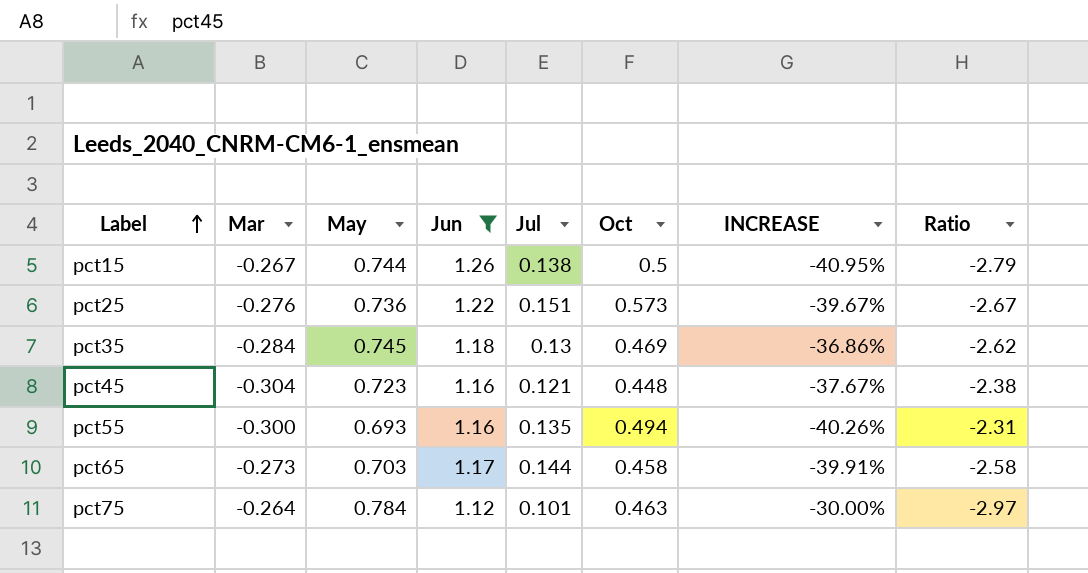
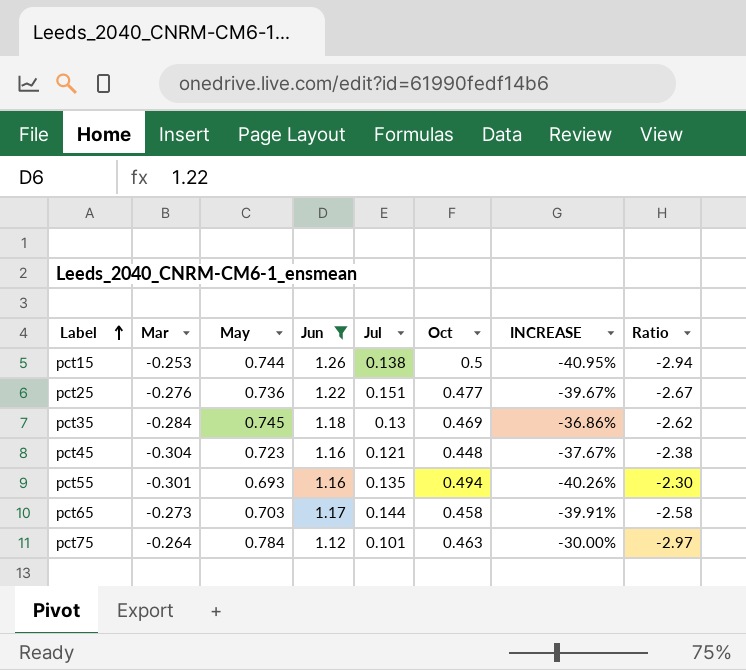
pct15 | Mar: -0.267 -> -0.253
pct15 | Ratio: -2.79 -> -2.94
pct25 | Oct: 0.573 -> 0.477
pct55 | Mar: -0.300 -> -0.301
pct55 | Ratio: -2.31 -> -2.30

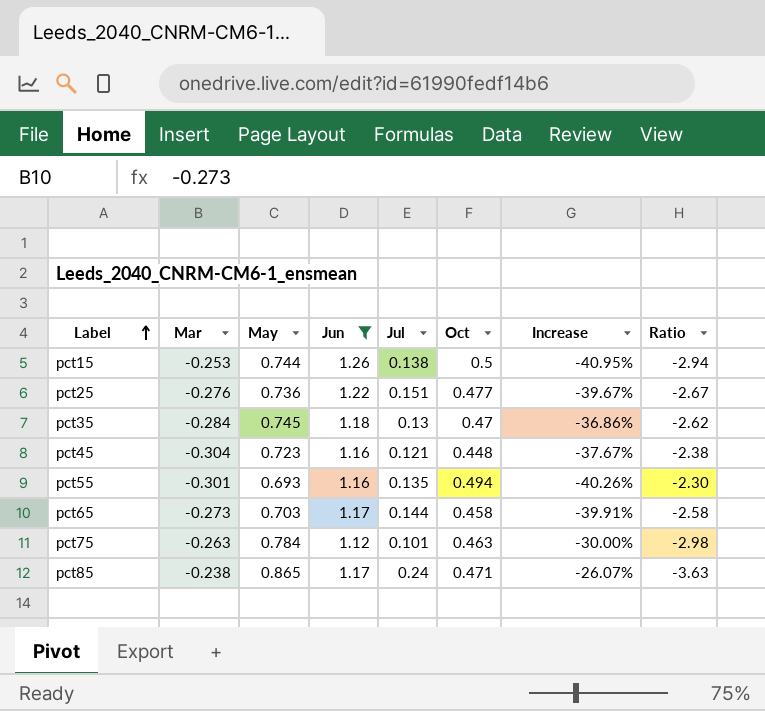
column name: INCREASE -> Increase
pct35 | Oct: 0.469 -> 0.47
pct75 | Mar: -0.264 -> -0.263
pct75 | Ratio: -2.97 -> -2.98
row pct85: none -> -0.238 | 0.865 | 1.17 | 0.24 | 0.471 | -26.07% | -3.63

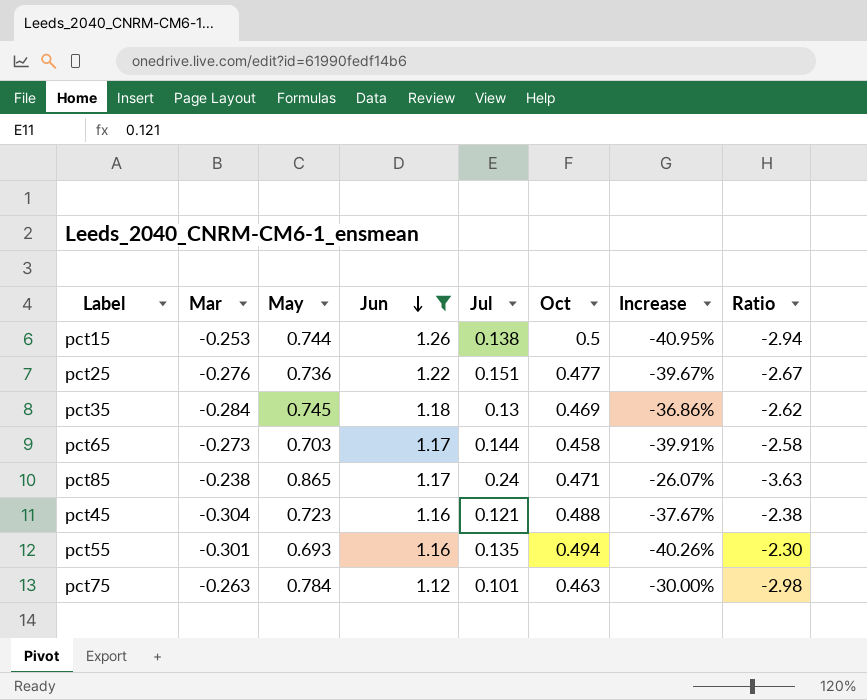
row order: Label ascending -> Jun descending
pct35 | Oct: 0.47 -> 0.469
pct45 | Oct: 0.448 -> 0.488

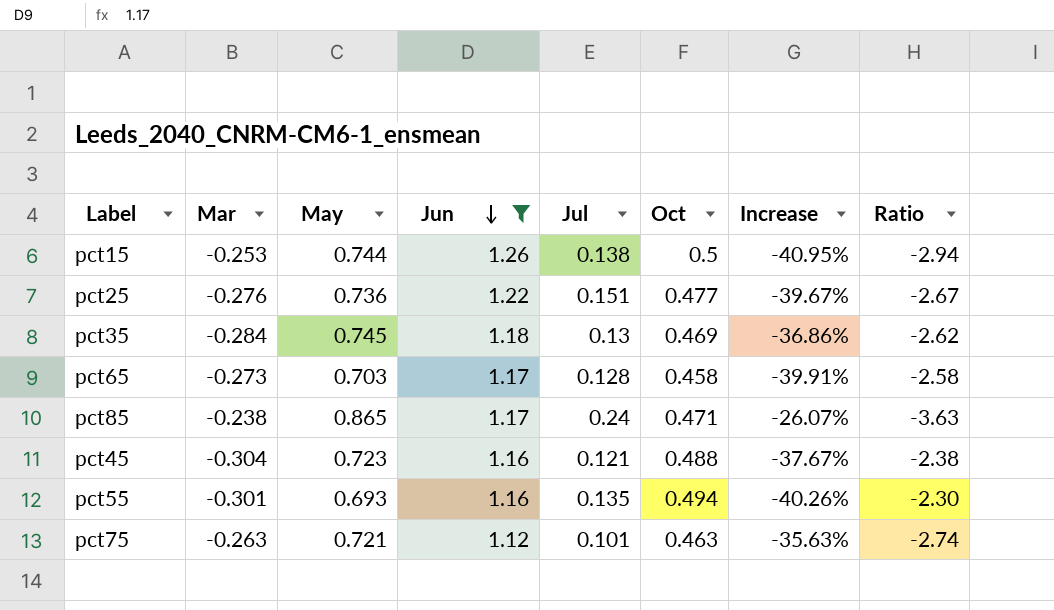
pct65 | Jul: 0.144 -> 0.128
pct75 | May: 0.784 -> 0.721
pct75 | Increase: -30.00% -> -35.63%
pct75 | Ratio: -2.98 -> -2.74

